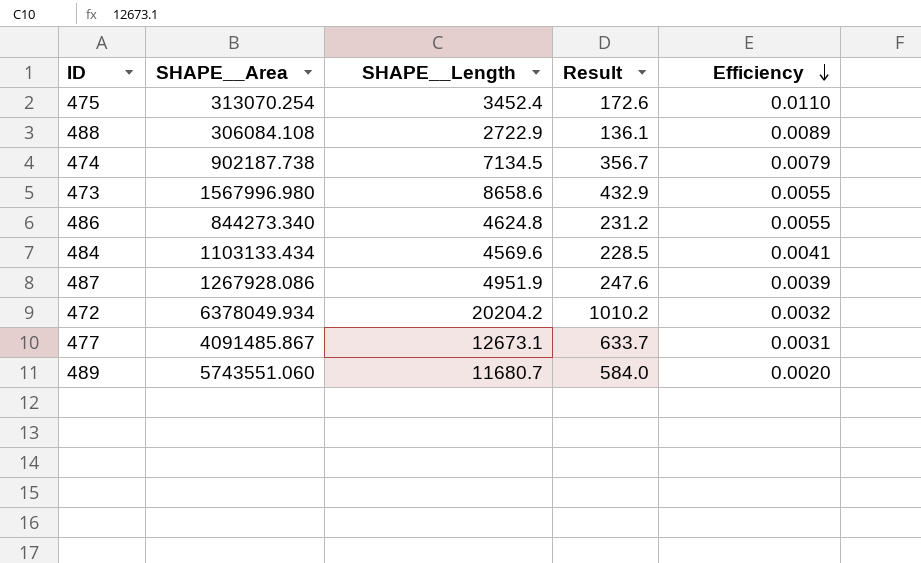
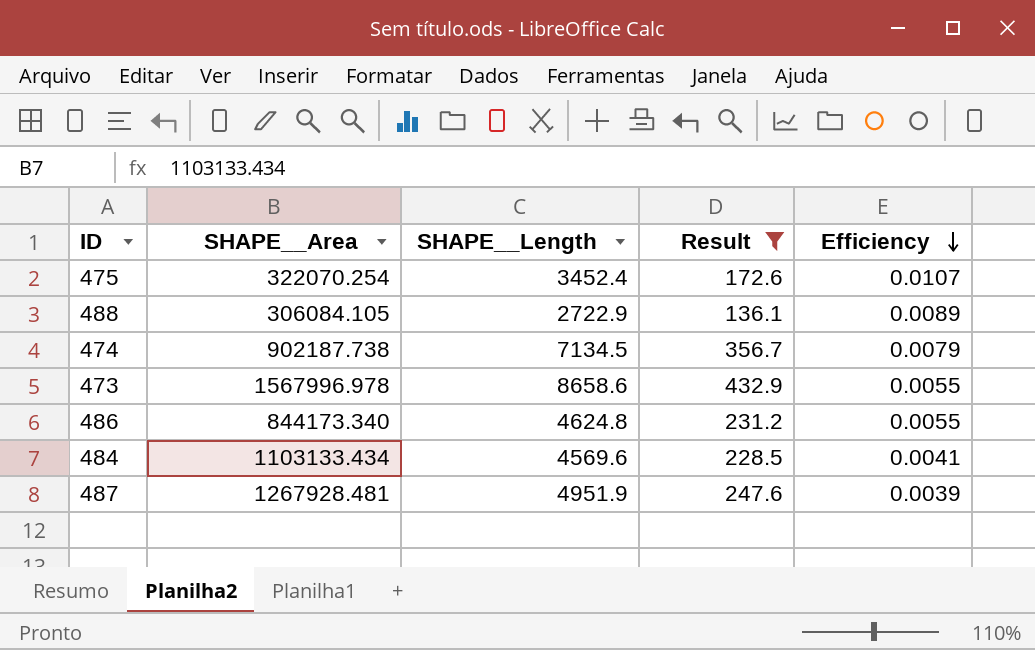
filter: none -> Result <= 432.9
475 | SHAPE__Area: 313070.254 -> 322070.254
475 | Efficiency: 0.0110 -> 0.0107
488 | SHAPE__Area: 306084.108 -> 306084.105
473 | SHAPE__Area: 1567996.980 -> 1567996.978
486 | SHAPE__Area: 844273.340 -> 844173.340
487 | SHAPE__Area: 1267928.086 -> 1267928.481

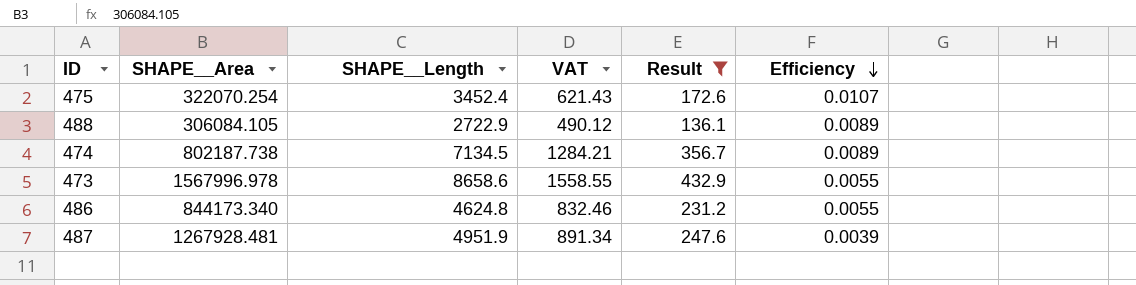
column VAT | formula: none -> [SHAPE__Length] * 0.18
row 484: 1103133.434 | 4569.6 | 228.5 | 0.0041 -> none
474 | SHAPE__Area: 902187.738 -> 802187.738
474 | Efficiency: 0.0079 -> 0.0089

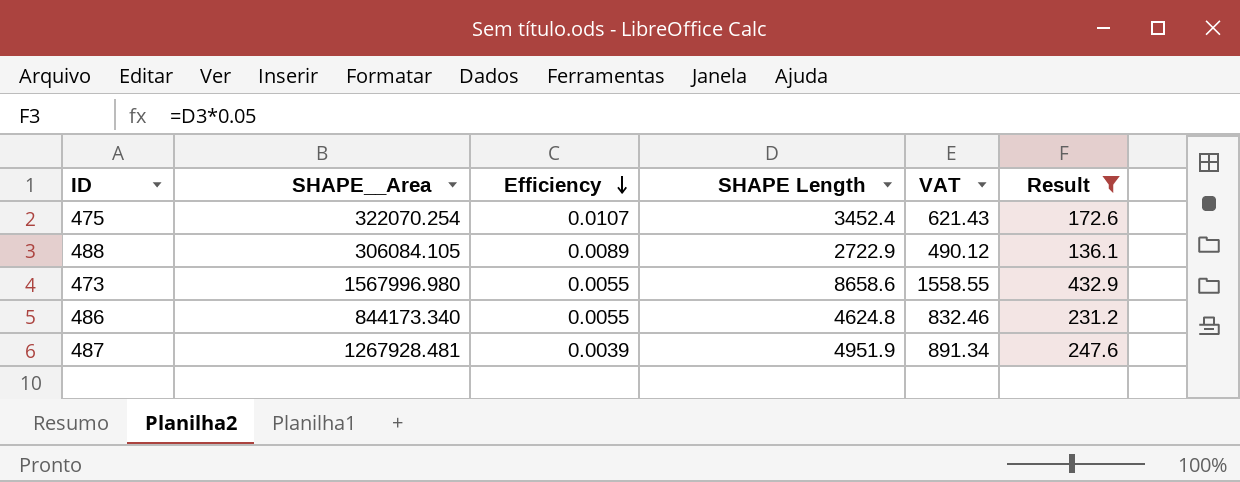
column Efficiency | position: 6 -> 3
column name: SHAPE__Length -> SHAPE Length
row 474: 802187.738 | 7134.5 | 1284.21 | 356.7 | 0.0089 -> none
473 | SHAPE__Area: 1567996.978 -> 1567996.980

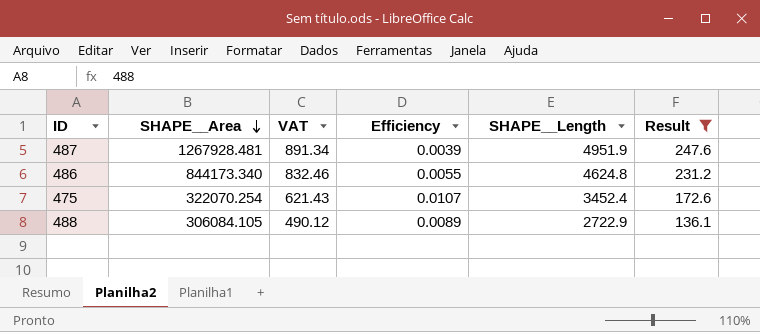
row order: Efficiency descending -> SHAPE__Area descending
column VAT | position: 5 -> 3
column name: SHAPE Length -> SHAPE__Length
row 473: 1567996.980 | 0.0055 | 8658.6 | 1558.55 | 432.9 -> none

